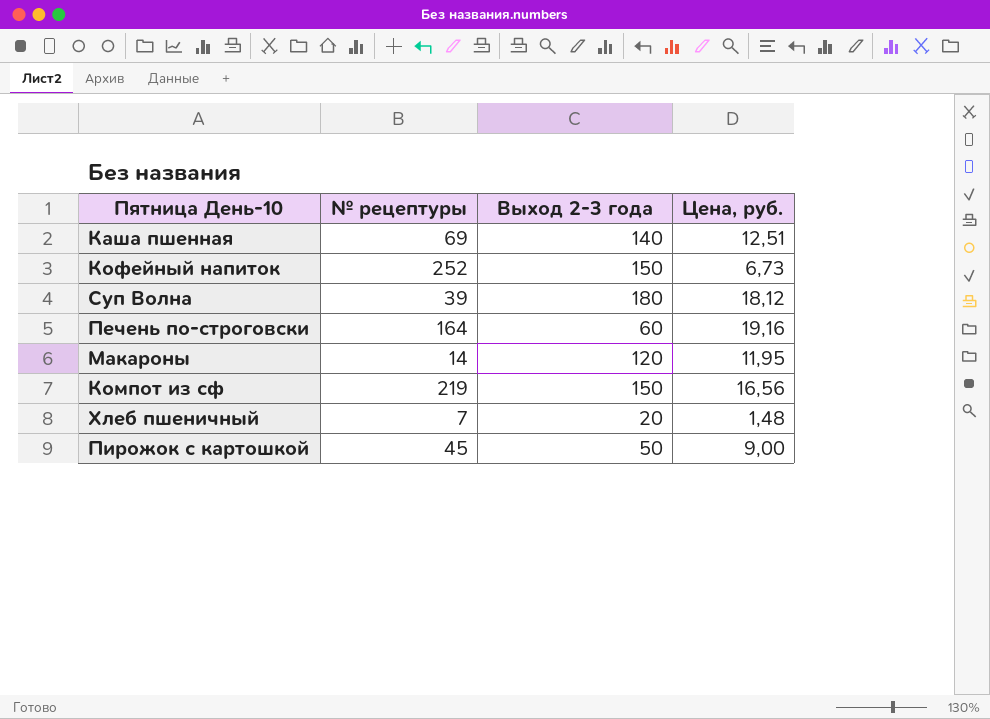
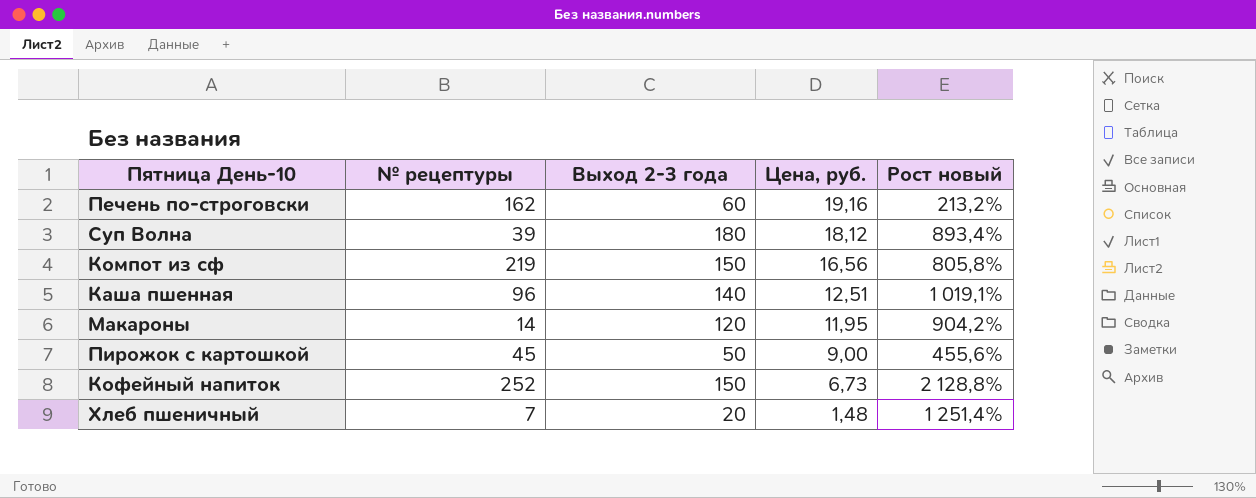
row order: none -> Цена, руб. descending
column Рост новый | formula: none -> ([Выход 2-3 года] - [Цена, руб.]) / [Цена, руб.]
Печень по-строговски | № рецептуры: 164 -> 162
Каша пшенная | № рецептуры: 69 -> 96

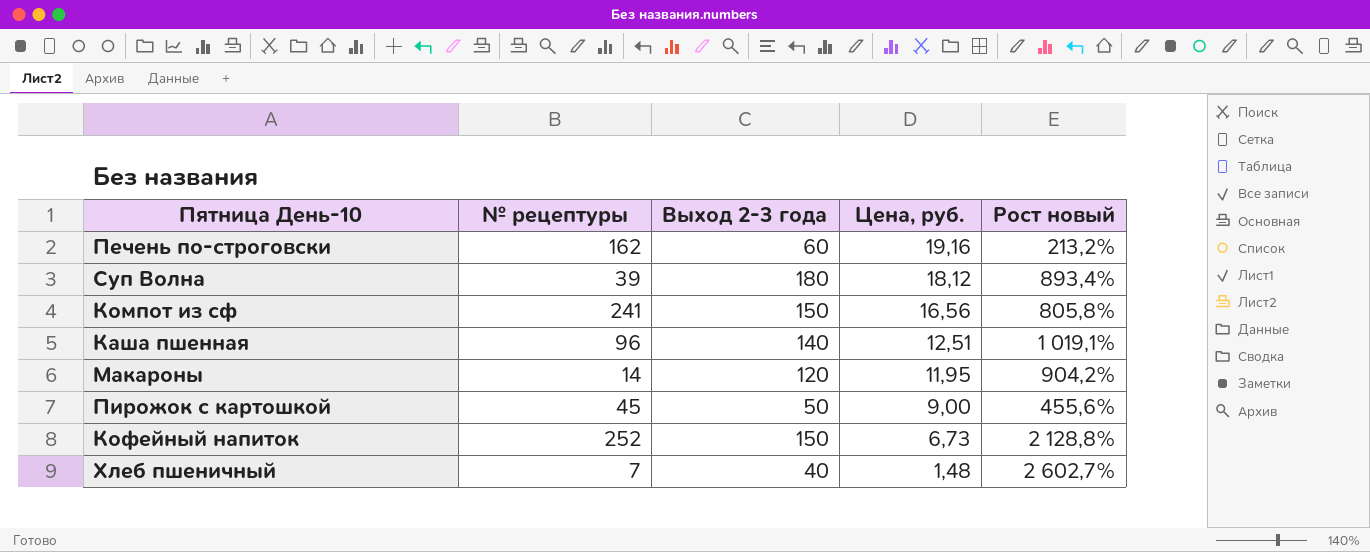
Компот из сф | № рецептуры: 219 -> 241
Хлеб пшеничный | Выход 2-3 года: 20 -> 40
Хлеб пшеничный | Рост новый: 1 251,4% -> 2 602,7%

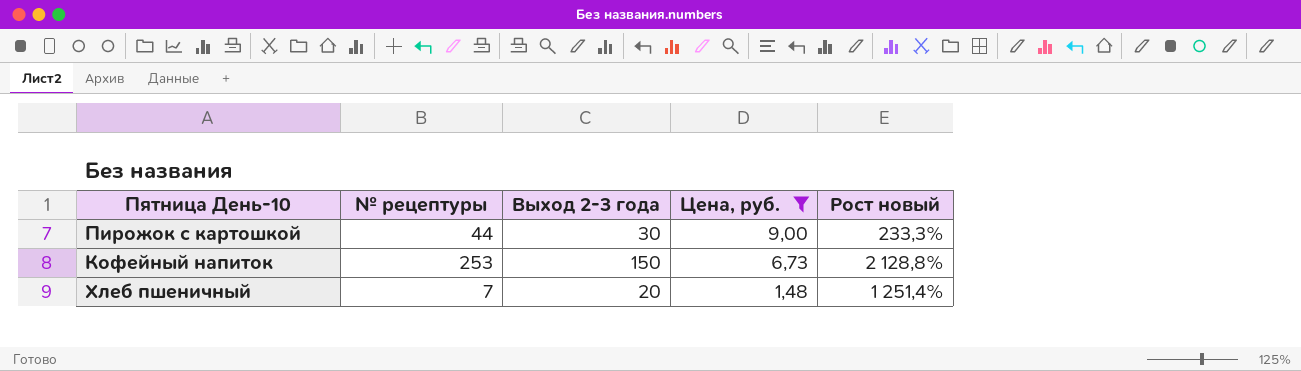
filter: none -> Цена, руб. <= 9,00
Пирожок с картошкой | № рецептуры: 45 -> 44
Пирожок с картошкой | Выход 2-3 года: 50 -> 30
Пирожок с картошкой | Рост новый: 455,6% -> 233,3%
Кофейный напиток | № рецептуры: 252 -> 253
Хлеб пшеничный | Выход 2-3 года: 40 -> 20
Хлеб пшеничный | Рост новый: 2 602,7% -> 1 251,4%

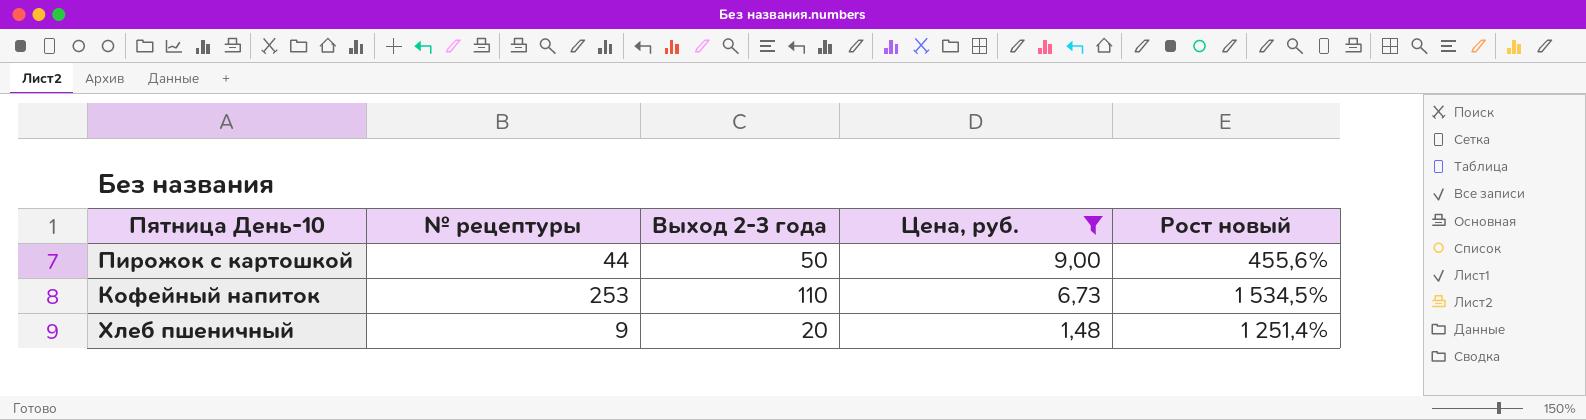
Пирожок с картошкой | Выход 2-3 года: 30 -> 50
Пирожок с картошкой | Рост новый: 233,3% -> 455,6%
Кофейный напиток | Выход 2-3 года: 150 -> 110
Кофейный напиток | Рост новый: 2 128,8% -> 1 534,5%
Хлеб пшеничный | № рецептуры: 7 -> 9

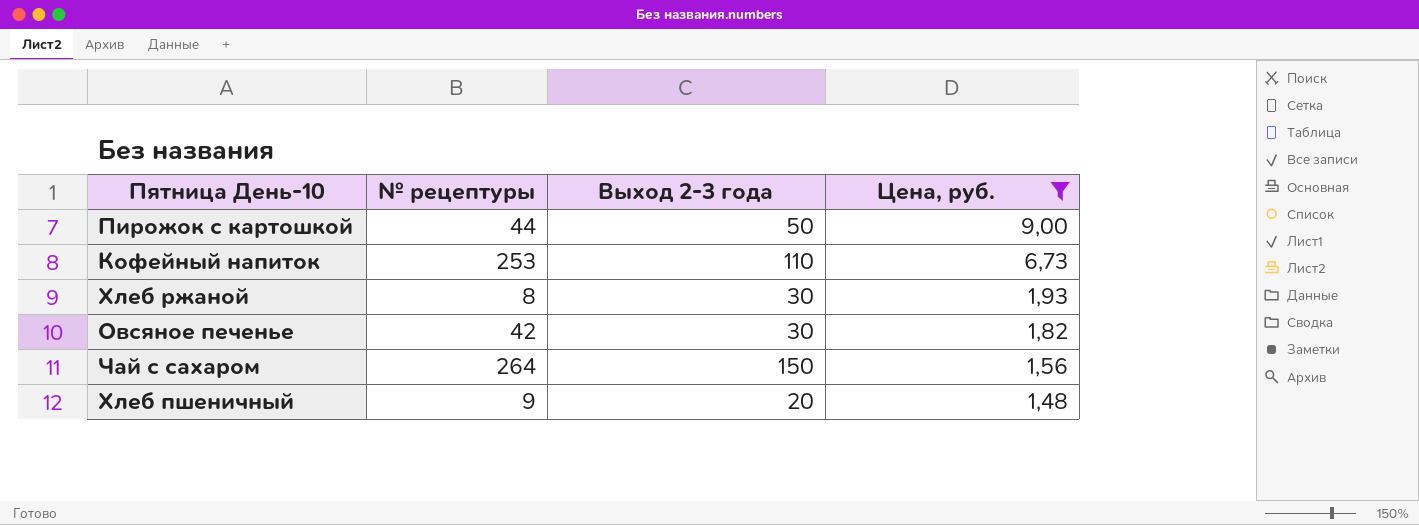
column Рост новый | formula: ([Выход 2-3 года] - [Цена, руб.]) / [Цена, руб.] -> none
row Хлеб ржаной: none -> 8 | 30 | 1,93
row Овсяное печенье: none -> 42 | 30 | 1,82
row Чай с сахаром: none -> 264 | 150 | 1,56

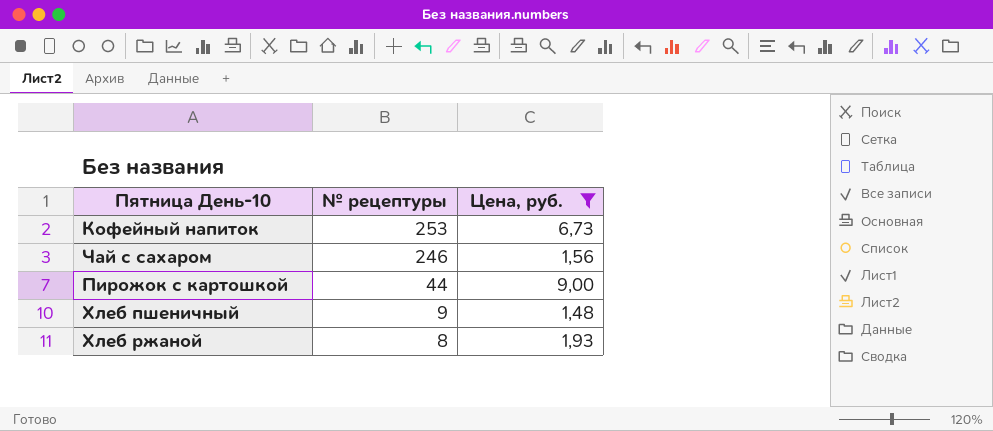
row order: Цена, руб. descending -> № рецептуры descending
column Выход 2-3 года | position: 3 -> none
row Овсяное печенье: 42 | 30 | 1,82 -> none
Чай с сахаром | № рецептуры: 264 -> 246

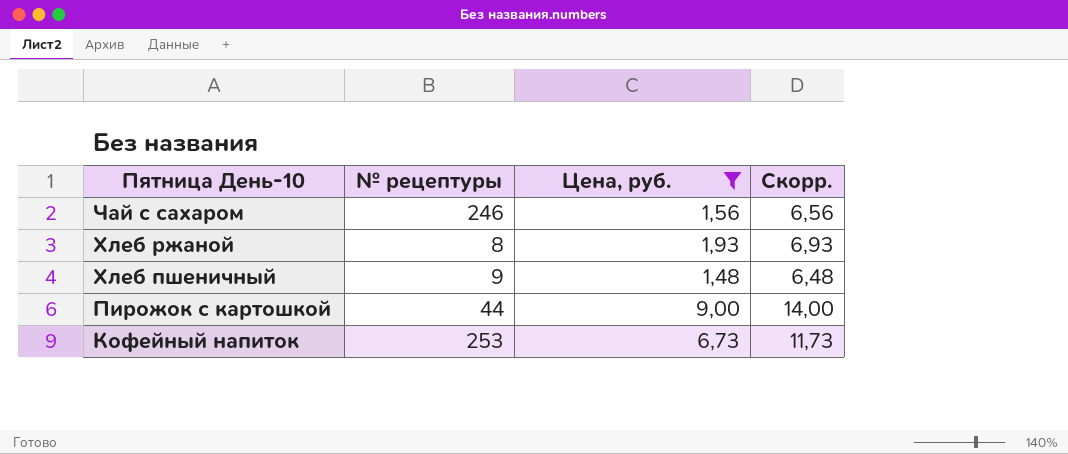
row order: № рецептуры descending -> Пятница День-10 descending
column Скорр. | formula: none -> [Цена, руб.] + 5

